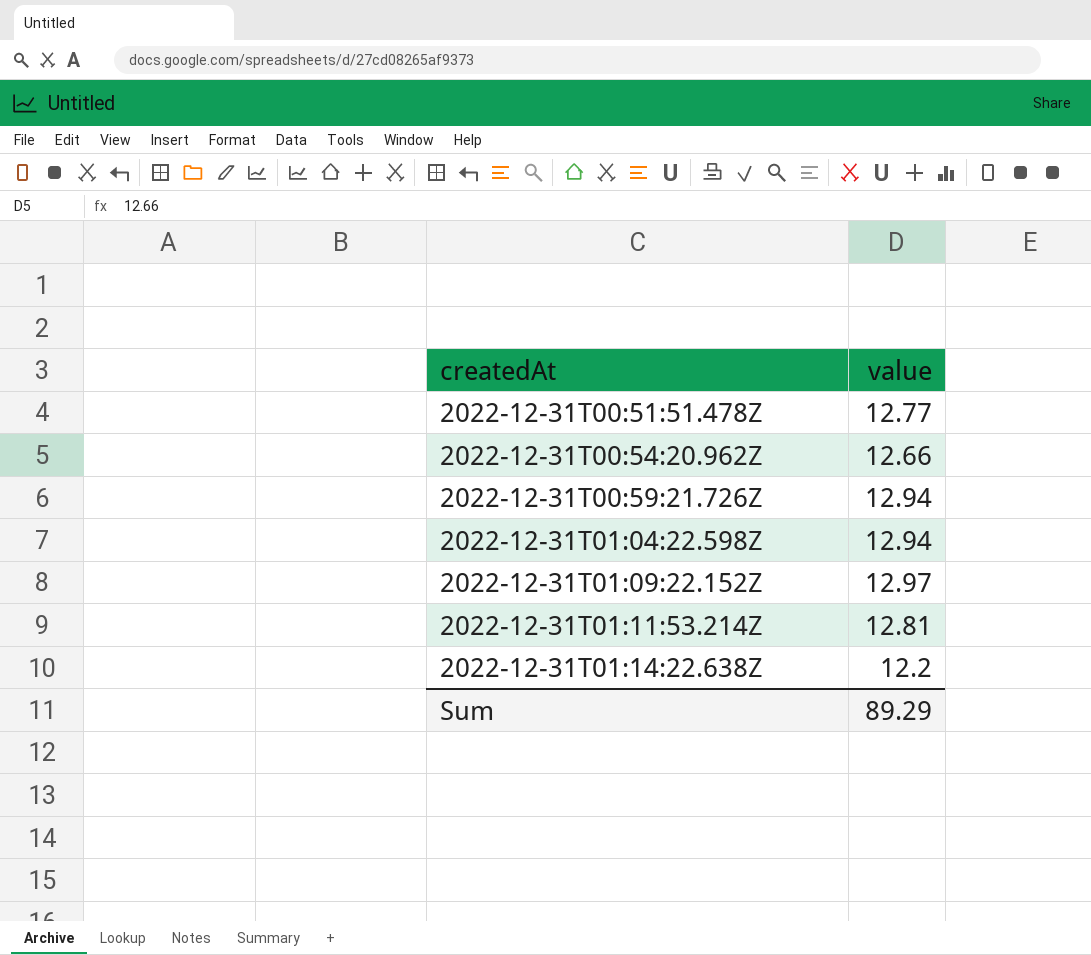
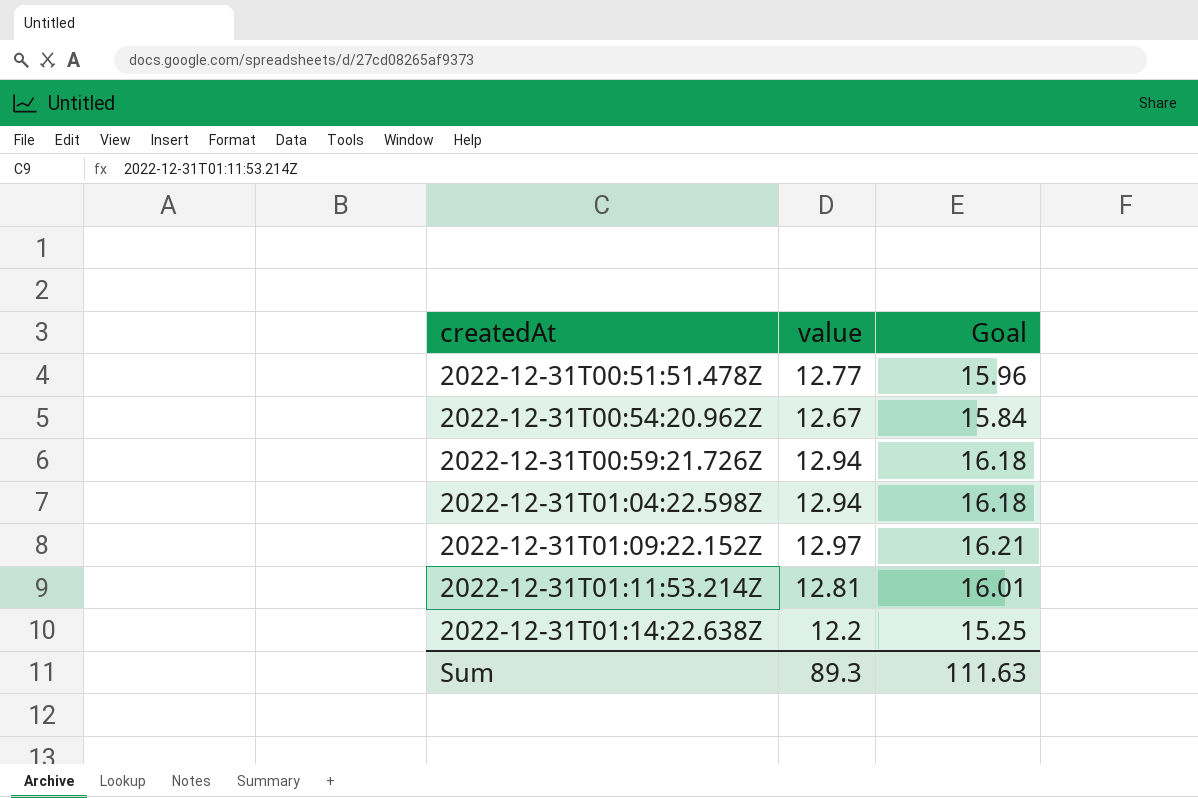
column Goal | formula: none -> [value] * 1.25
2022-12-31T00:54:20.962Z | value: 12.66 -> 12.67
Sum | value: 89.29 -> 89.3

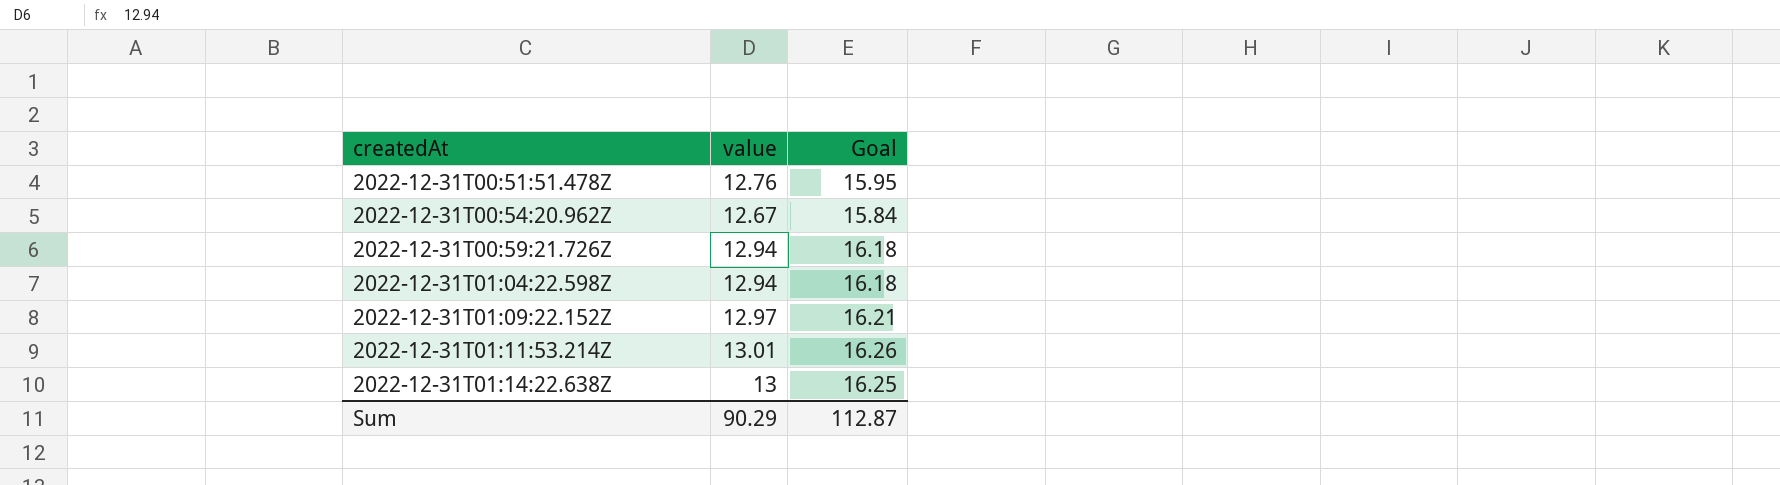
2022-12-31T00:51:51.478Z | value: 12.77 -> 12.76
2022-12-31T00:51:51.478Z | Goal: 15.96 -> 15.95
2022-12-31T01:11:53.214Z | value: 12.81 -> 13.01
2022-12-31T01:11:53.214Z | Goal: 16.01 -> 16.26
2022-12-31T01:14:22.638Z | value: 12.2 -> 13
2022-12-31T01:14:22.638Z | Goal: 15.25 -> 16.25
Sum | value: 89.3 -> 90.29
Sum | Goal: 111.63 -> 112.87

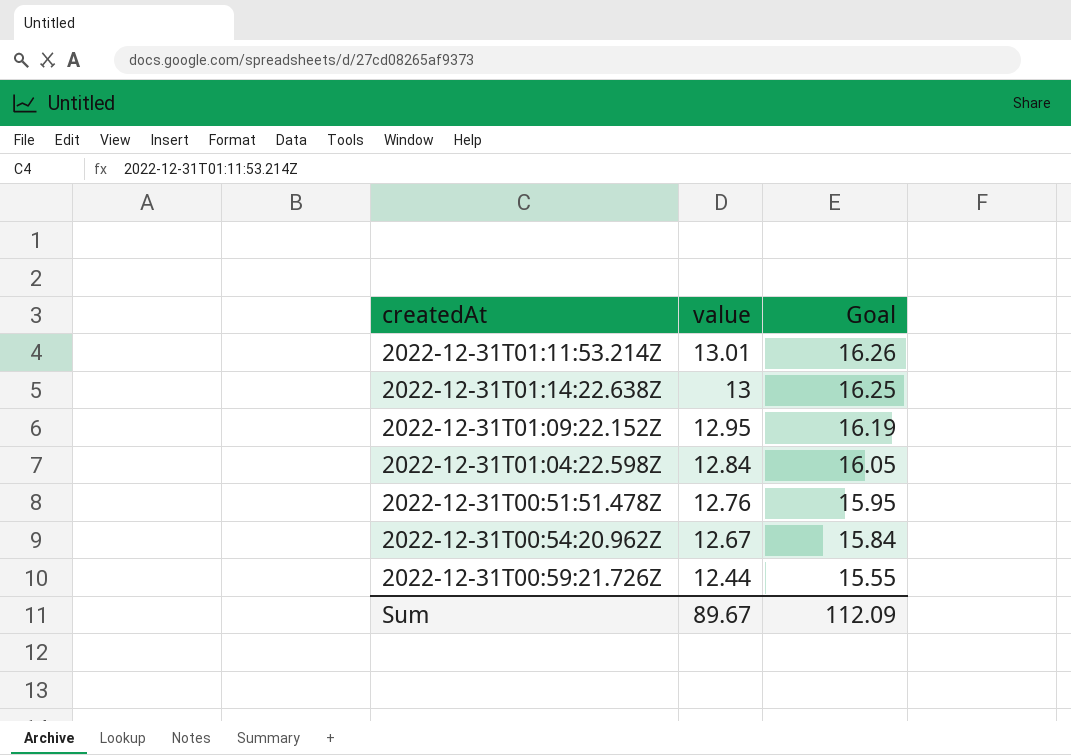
row order: createdAt ascending -> value descending
2022-12-31T01:09:22.152Z | value: 12.97 -> 12.95
2022-12-31T01:09:22.152Z | Goal: 16.21 -> 16.19
2022-12-31T01:04:22.598Z | value: 12.94 -> 12.84
2022-12-31T01:04:22.598Z | Goal: 16.18 -> 16.05
2022-12-31T00:59:21.726Z | value: 12.94 -> 12.44
2022-12-31T00:59:21.726Z | Goal: 16.18 -> 15.55
Sum | value: 90.29 -> 89.67
Sum | Goal: 112.87 -> 112.09

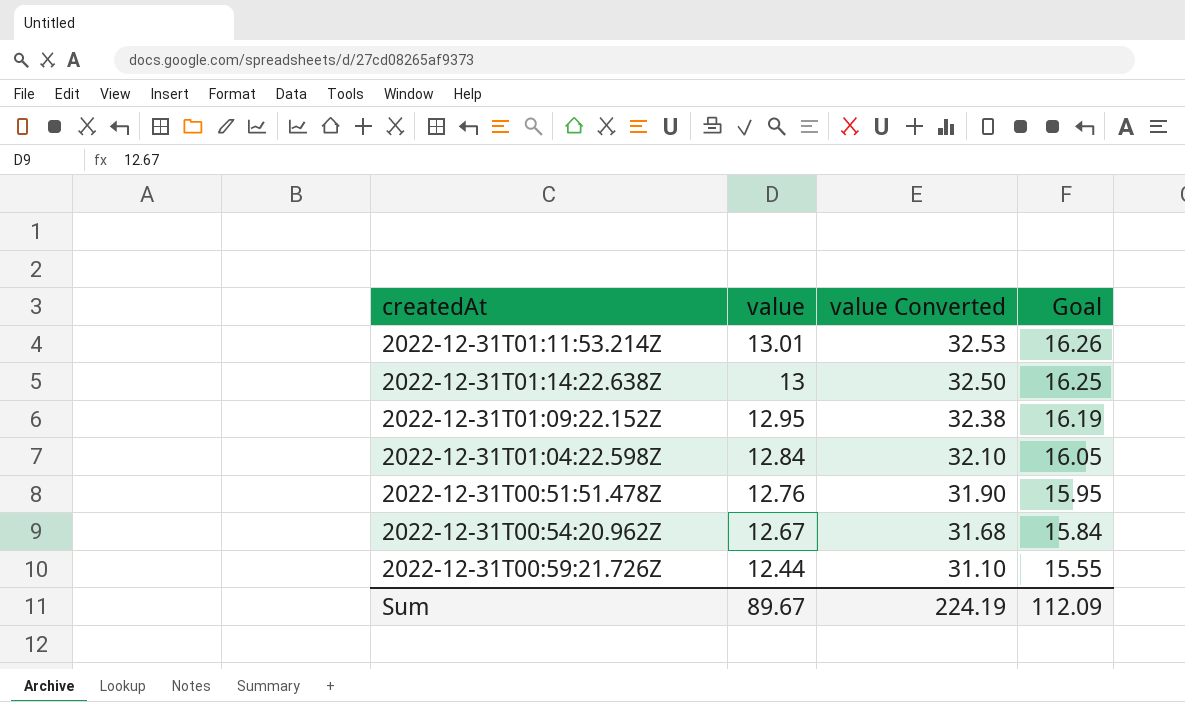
column value Converted | formula: none -> [value] * 2.5

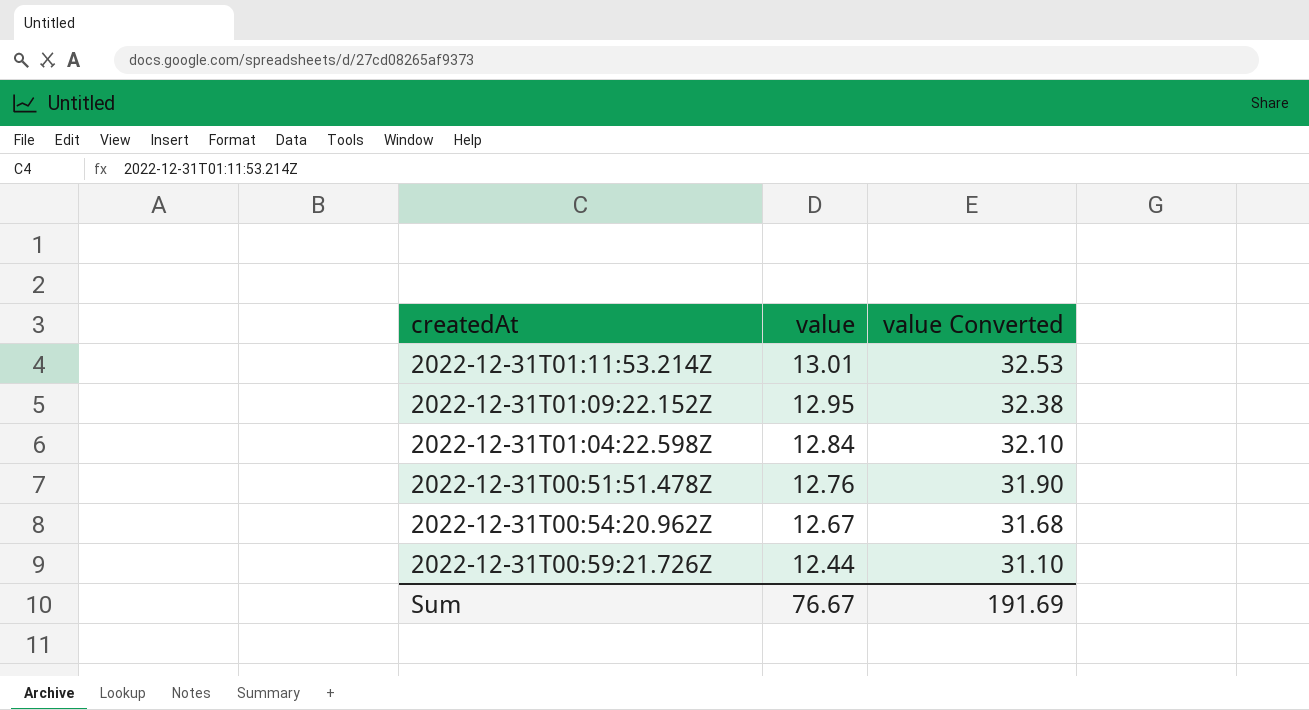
column Goal | formula: [value] * 1.25 -> none
row 2022-12-31T01:14:22.638Z: 13 | 32.50 | 16.25 -> none
Sum | value: 89.67 -> 76.67
Sum | value Converted: 224.19 -> 191.69

